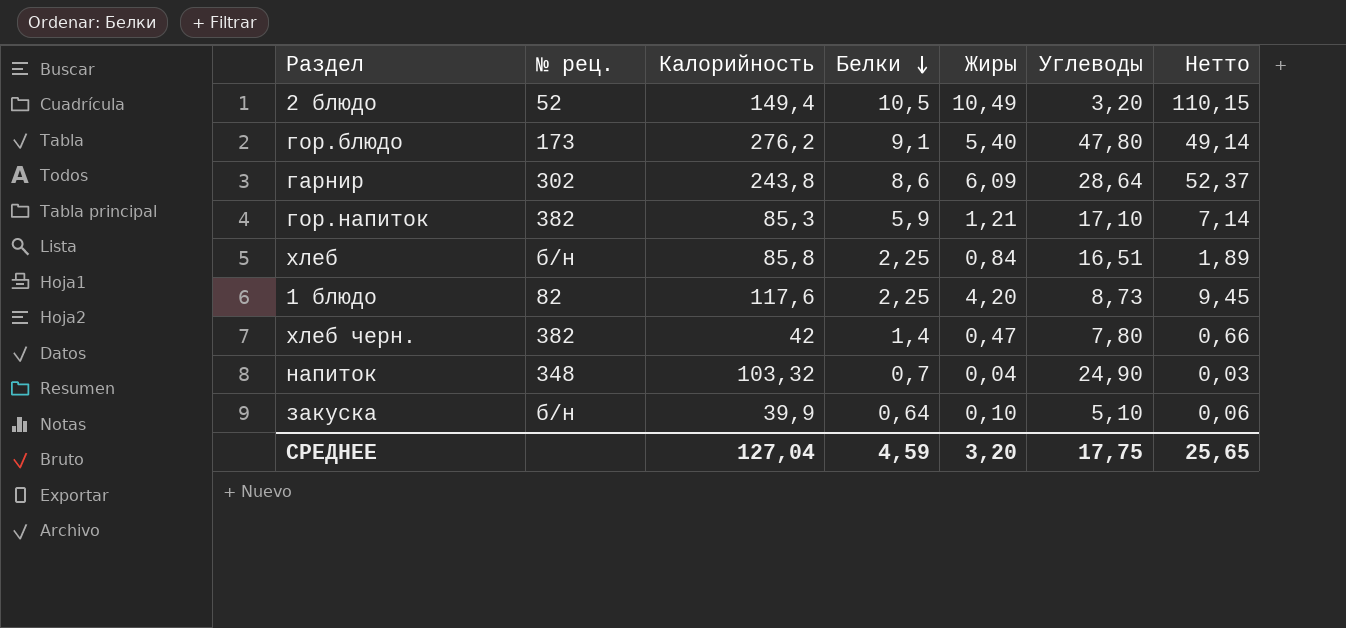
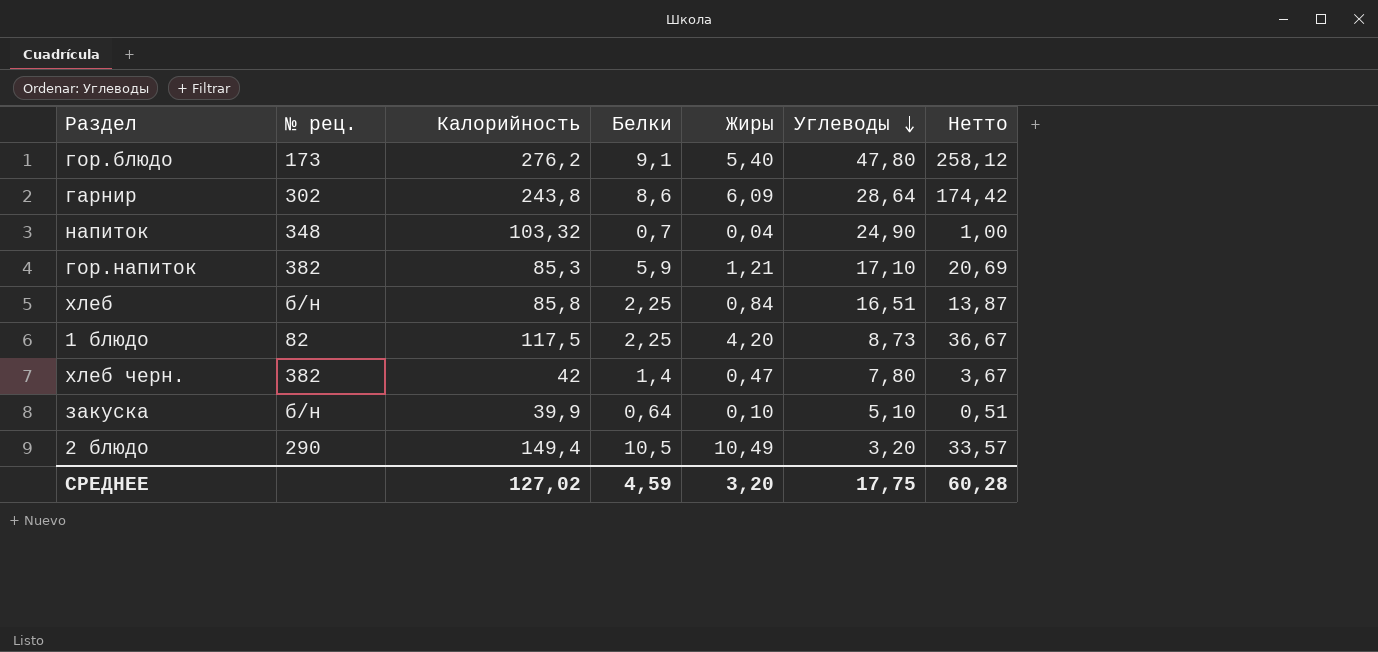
row order: Белки descending -> Углеводы descending
column Нетто | formula: [Белки] * [Жиры] -> [Жиры] * [Углеводы]
1 блюдо | Калорийность: 117,6 -> 117,5
2 блюдо | № рец.: 52 -> 290
СРЕДНЕЕ | Калорийность: 127,04 -> 127,02
СРЕДНЕЕ | Нетто: 25,65 -> 60,28

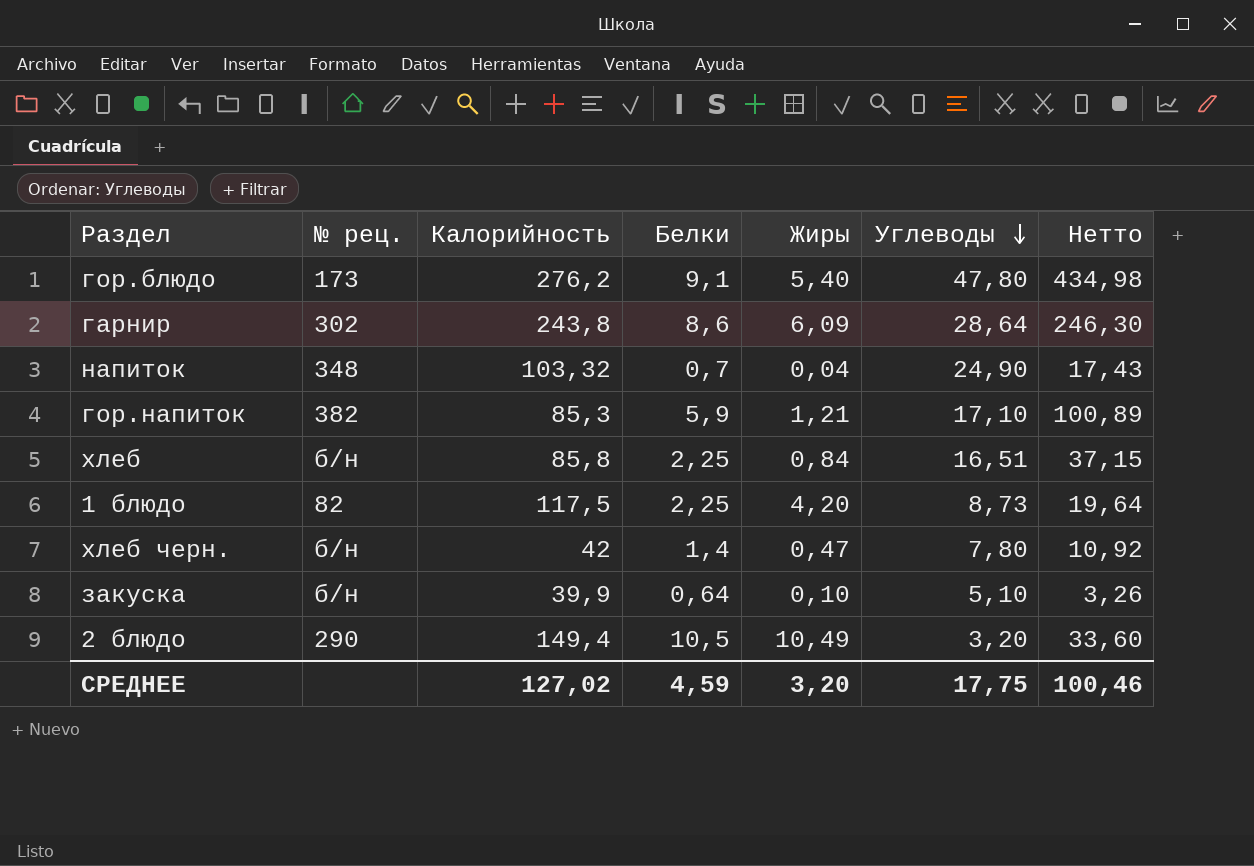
column Нетто | formula: [Жиры] * [Углеводы] -> [Белки] * [Углеводы]
хлеб черн. | № рец.: 382 -> б/н
СРЕДНЕЕ | Нетто: 60,28 -> 100,46

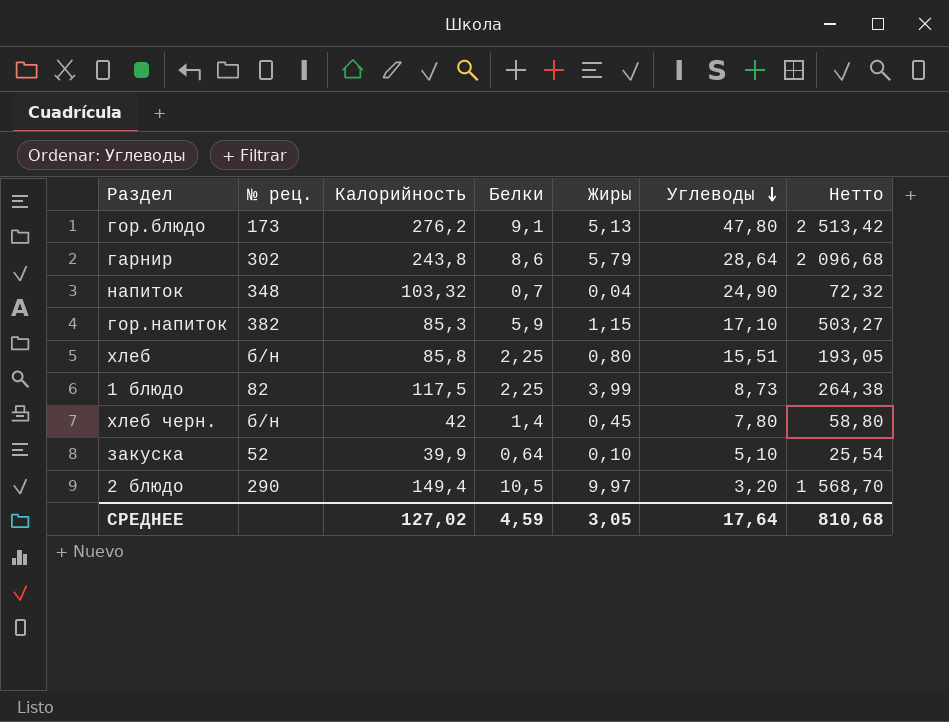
column Нетто | formula: [Белки] * [Углеводы] -> [Калорийность] * [Белки]
гор.блюдо | Жиры: 5,40 -> 5,13
гарнир | Жиры: 6,09 -> 5,79
гор.напиток | Жиры: 1,21 -> 1,15
хлеб | Жиры: 0,84 -> 0,80
хлеб | Углеводы: 16,51 -> 15,51
1 блюдо | Жиры: 4,20 -> 3,99
хлеб черн. | Жиры: 0,47 -> 0,45
закуска | № рец.: б/н -> 52
2 блюдо | Жиры: 10,49 -> 9,97
СРЕДНЕЕ | Жиры: 3,20 -> 3,05
СРЕДНЕЕ | Углеводы: 17,75 -> 17,64
СРЕДНЕЕ | Нетто: 100,46 -> 810,68

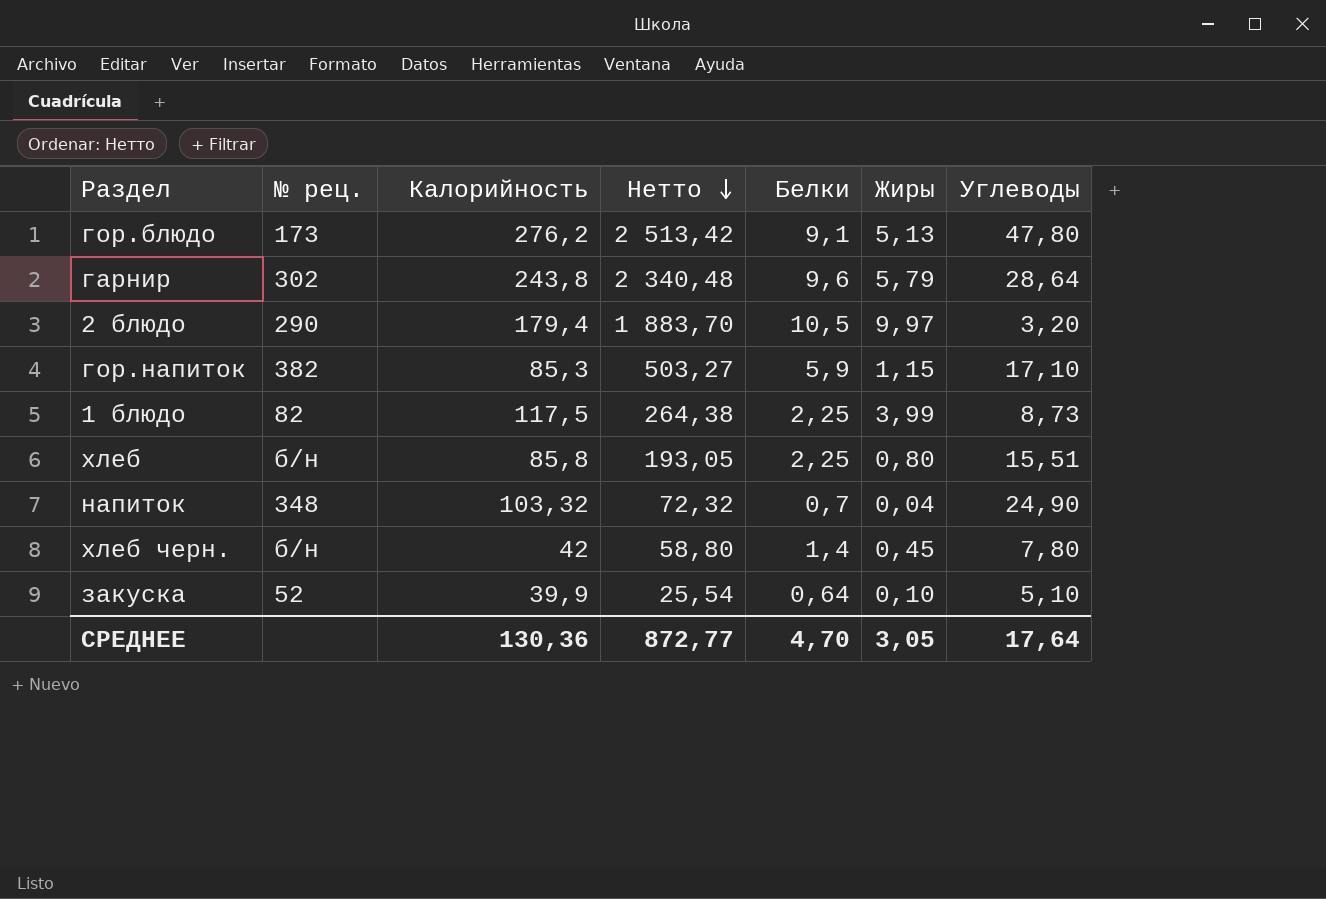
row order: Углеводы descending -> Нетто descending
column Нетто | position: 7 -> 4
гарнир | Нетто: 2 096,68 -> 2 340,48
гарнир | Белки: 8,6 -> 9,6
2 блюдо | Калорийность: 149,4 -> 179,4
2 блюдо | Нетто: 1 568,70 -> 1 883,70
СРЕДНЕЕ | Калорийность: 127,02 -> 130,36
СРЕДНЕЕ | Нетто: 810,68 -> 872,77
СРЕДНЕЕ | Белки: 4,59 -> 4,70

